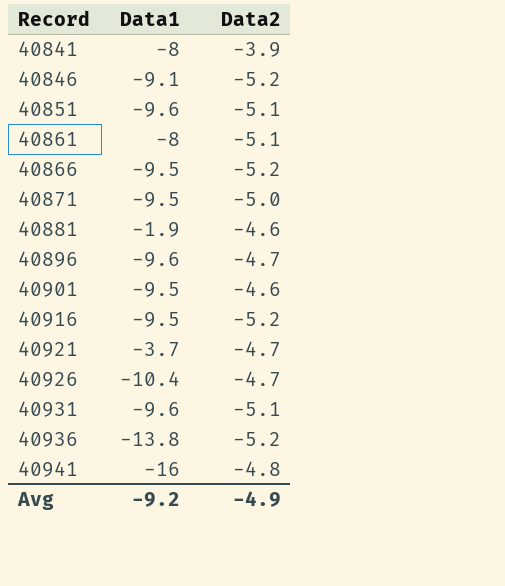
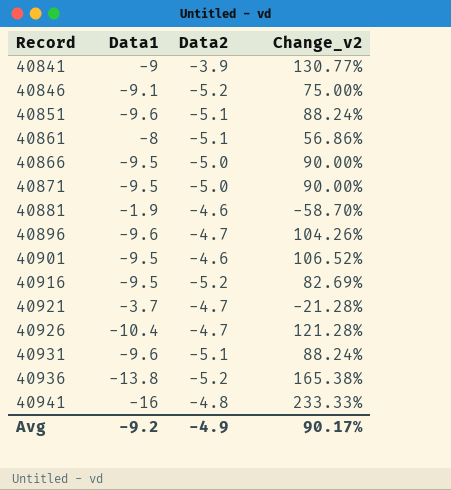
column Change_v2 | formula: none -> ([Data1] - [Data2]) / [Data2]
40841 | Data1: -8 -> -9
40866 | Data2: -5.2 -> -5.0

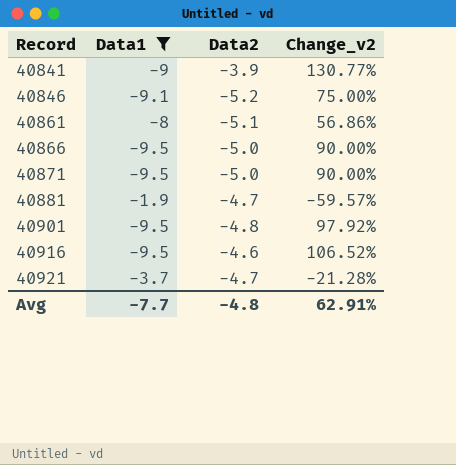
filter: none -> Data1 >= -9.5
40881 | Data2: -4.6 -> -4.7
40881 | Change_v2: -58.70% -> -59.57%
40901 | Data2: -4.6 -> -4.8
40901 | Change_v2: 106.52% -> 97.92%
40916 | Data2: -5.2 -> -4.6
40916 | Change_v2: 82.69% -> 106.52%
Avg | Data1: -9.2 -> -7.7
Avg | Data2: -4.9 -> -4.8
Avg | Change_v2: 90.17% -> 62.91%

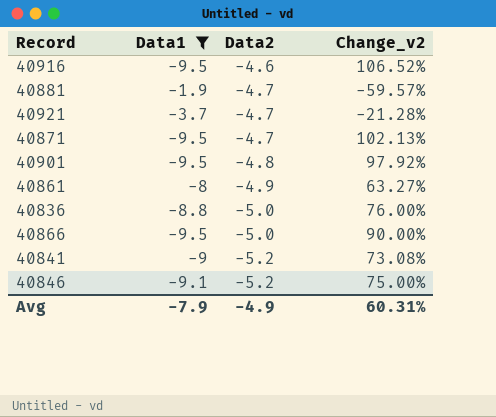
row order: Record ascending -> Data2 descending
40871 | Data2: -5.0 -> -4.7
40871 | Change_v2: 90.00% -> 102.13%
40861 | Data2: -5.1 -> -4.9
40861 | Change_v2: 56.86% -> 63.27%
row 40836: none -> -8.8 | -5.0 | 76.00%
40841 | Data2: -3.9 -> -5.2
40841 | Change_v2: 130.77% -> 73.08%
Avg | Data1: -7.7 -> -7.9
Avg | Data2: -4.8 -> -4.9
Avg | Change_v2: 62.91% -> 60.31%

